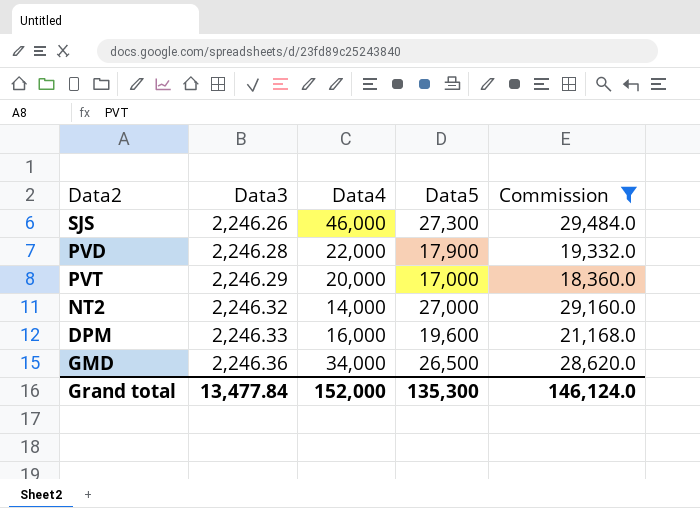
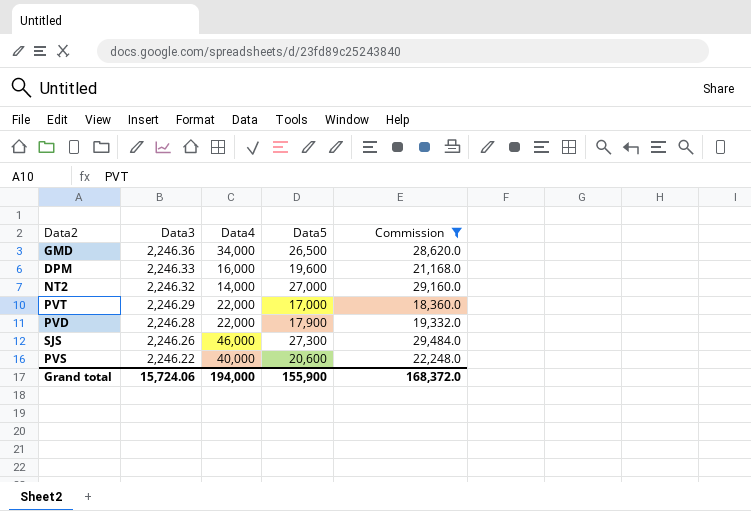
row order: Data3 ascending -> Data3 descending
PVT | Data4: 20,000 -> 22,000
row PVS: none -> 2,246.22 | 40,000 | 20,600 | 22,248.0
Grand total | Data3: 13,477.84 -> 15,724.06
Grand total | Data4: 152,000 -> 194,000
Grand total | Data5: 135,300 -> 155,900
Grand total | Commission: 146,124.0 -> 168,372.0

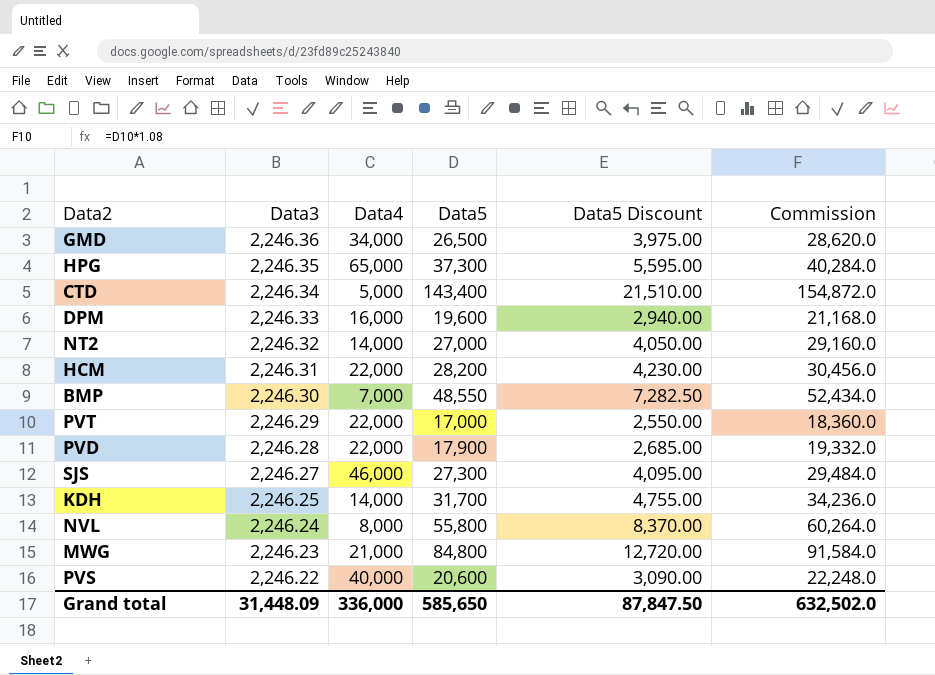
filter: Commission <= 29,484.0 -> none
column Data5 Discount | formula: none -> [Data5] * 0.15
SJS | Data3: 2,246.26 -> 2,246.27
Grand total | Data3: 15,724.06 -> 31,448.09
Grand total | Data4: 194,000 -> 336,000
Grand total | Data5: 155,900 -> 585,650
Grand total | Commission: 168,372.0 -> 632,502.0

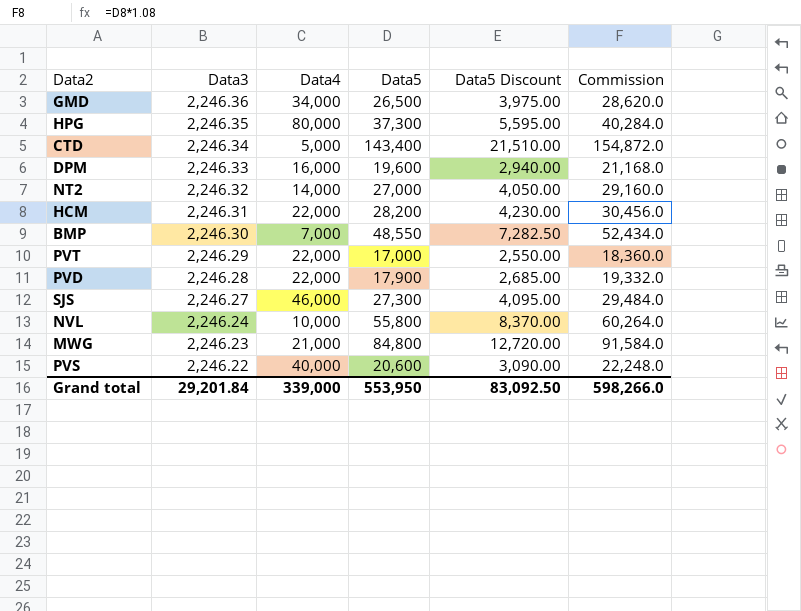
row KDH: 2,246.25 | 14,000 | 31,700 | 4,755.00 | 34,236.0 -> none
HPG | Data4: 65,000 -> 80,000
NVL | Data4: 8,000 -> 10,000
Grand total | Data3: 31,448.09 -> 29,201.84
Grand total | Data4: 336,000 -> 339,000
Grand total | Data5: 585,650 -> 553,950
Grand total | Data5 Discount: 87,847.50 -> 83,092.50
Grand total | Commission: 632,502.0 -> 598,266.0

